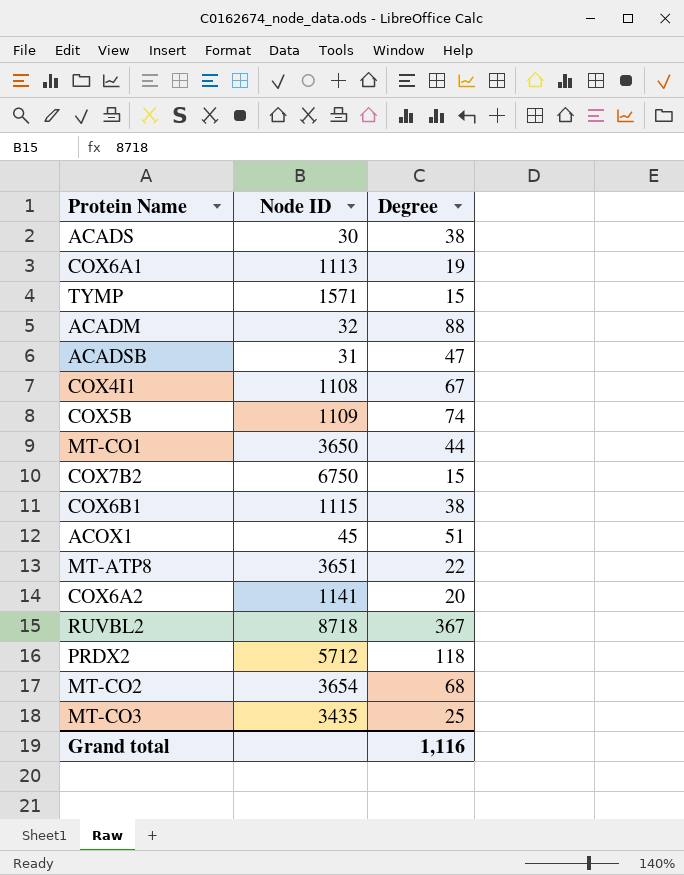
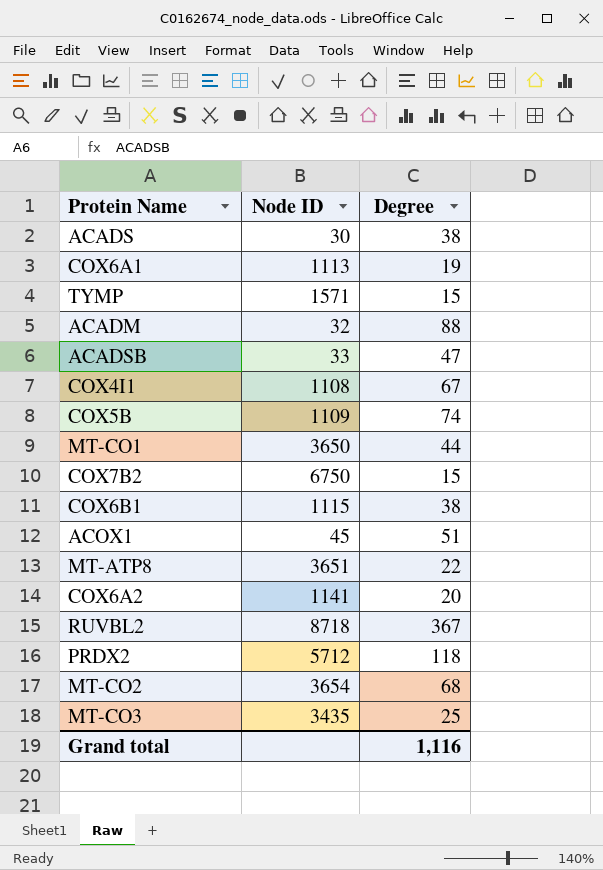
ACADSB | Node ID: 31 -> 33

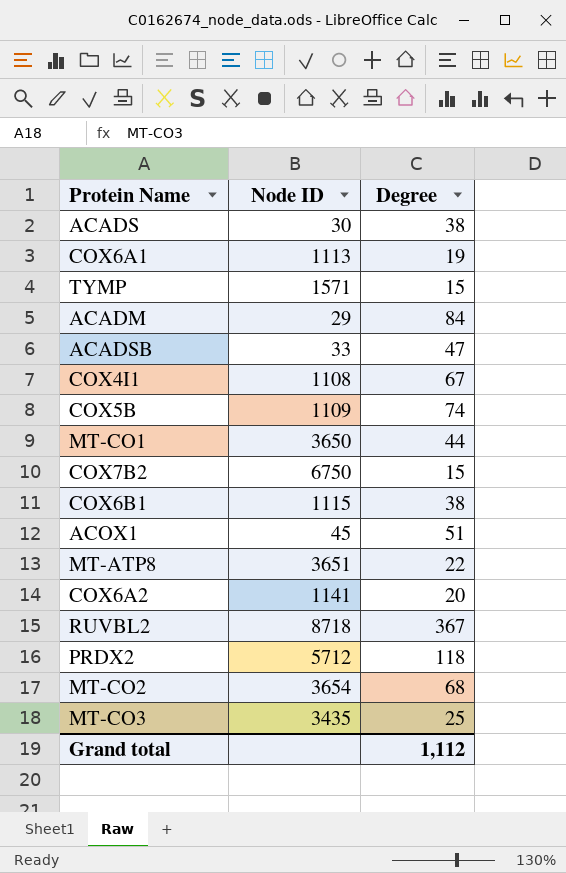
ACADM | Node ID: 32 -> 29
ACADM | Degree: 88 -> 84
Grand total | Degree: 1,116 -> 1,112

